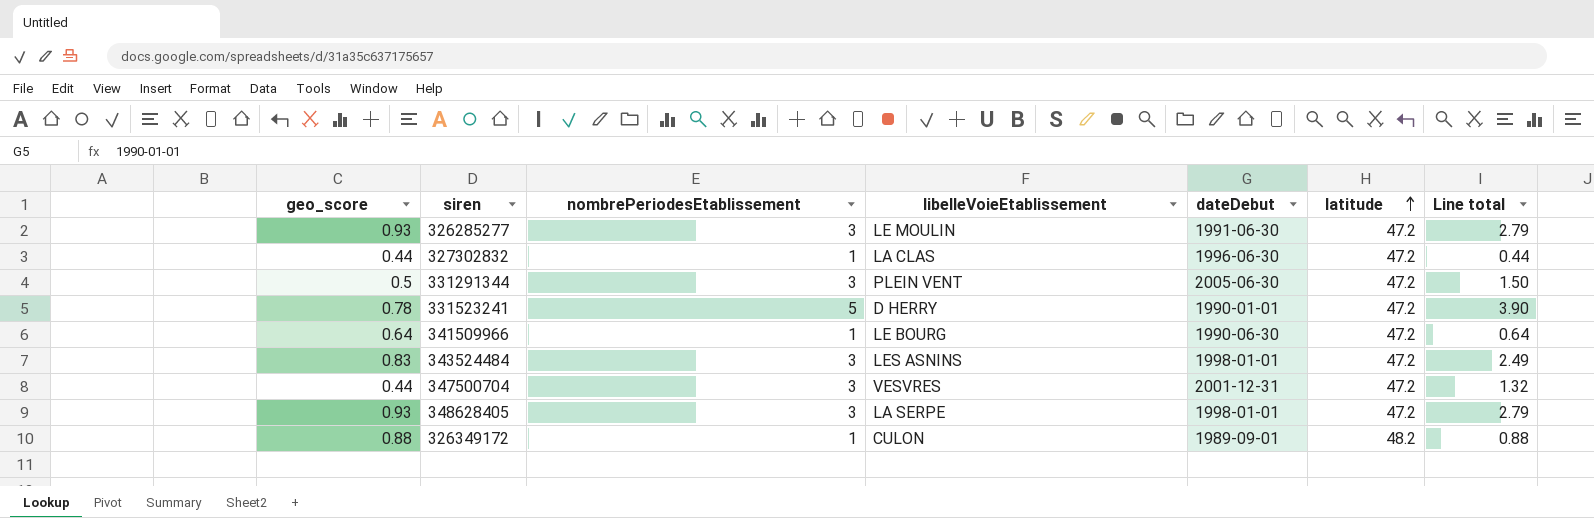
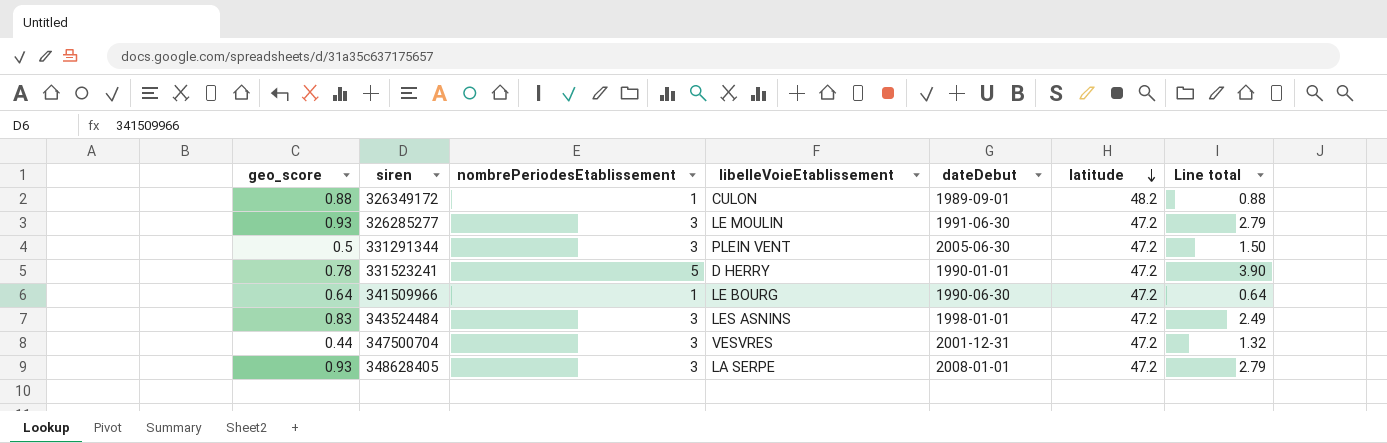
row order: latitude ascending -> latitude descending
row 327302832: 0.44 | 1 | LA CLAS | 1996-06-30 | 47.2 | 0.44 -> none
348628405 | dateDebut: 1998-01-01 -> 2008-01-01

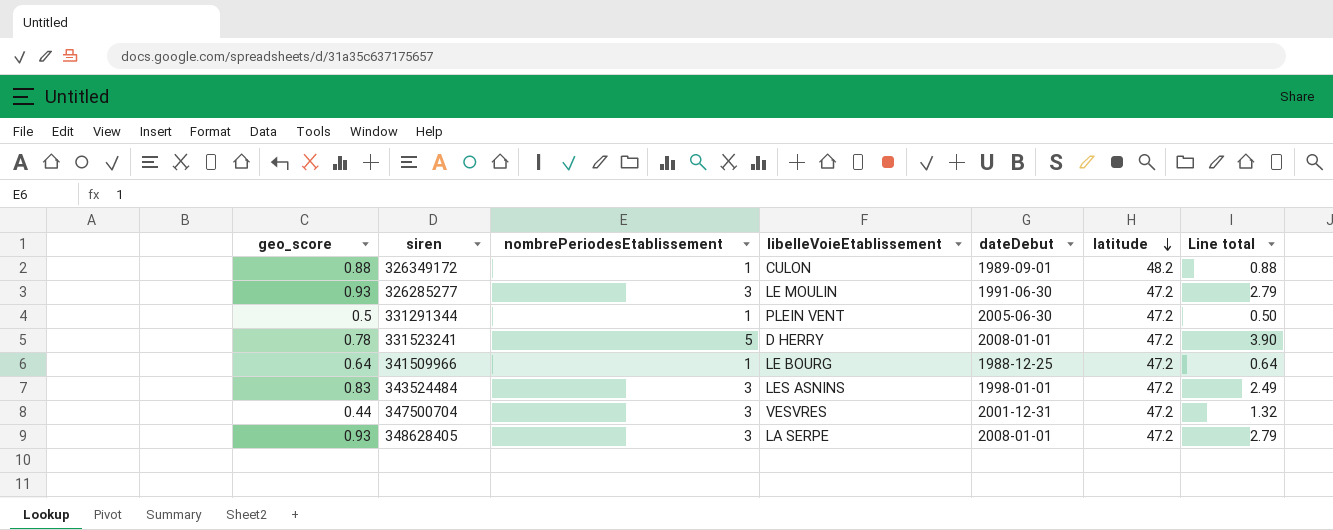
331291344 | nombrePeriodesEtablissement: 3 -> 1
331291344 | Line total: 1.50 -> 0.50
331523241 | dateDebut: 1990-01-01 -> 2008-01-01
341509966 | dateDebut: 1990-06-30 -> 1988-12-25

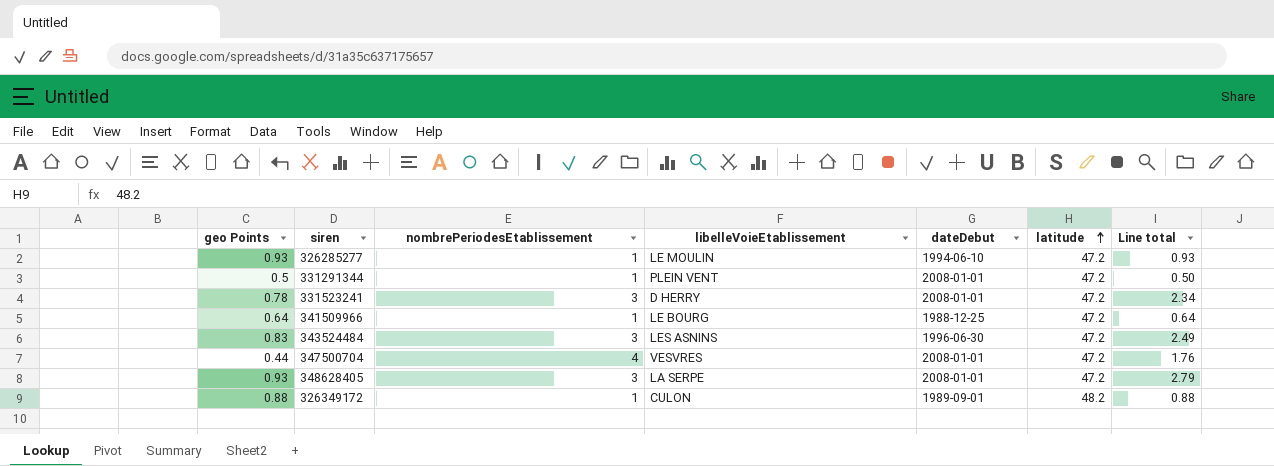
row order: latitude descending -> latitude ascending
column name: geo_score -> geo Points
326285277 | nombrePeriodesEtablissement: 3 -> 1
326285277 | dateDebut: 1991-06-30 -> 1994-06-10
326285277 | Line total: 2.79 -> 0.93
331291344 | dateDebut: 2005-06-30 -> 2008-01-01
331523241 | nombrePeriodesEtablissement: 5 -> 3
331523241 | Line total: 3.90 -> 2.34
343524484 | dateDebut: 1998-01-01 -> 1996-06-30
347500704 | nombrePeriodesEtablissement: 3 -> 4
347500704 | dateDebut: 2001-12-31 -> 2008-01-01
347500704 | Line total: 1.32 -> 1.76

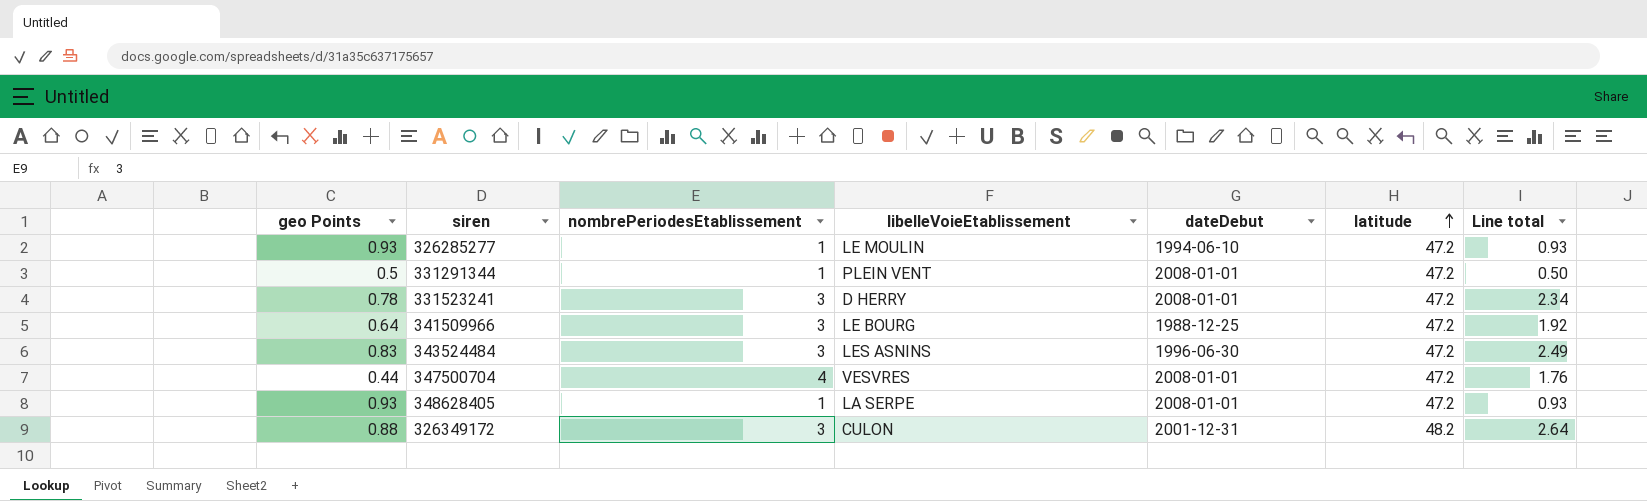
341509966 | nombrePeriodesEtablissement: 1 -> 3
341509966 | Line total: 0.64 -> 1.92
348628405 | nombrePeriodesEtablissement: 3 -> 1
348628405 | Line total: 2.79 -> 0.93
326349172 | nombrePeriodesEtablissement: 1 -> 3
326349172 | dateDebut: 1989-09-01 -> 2001-12-31
326349172 | Line total: 0.88 -> 2.64

